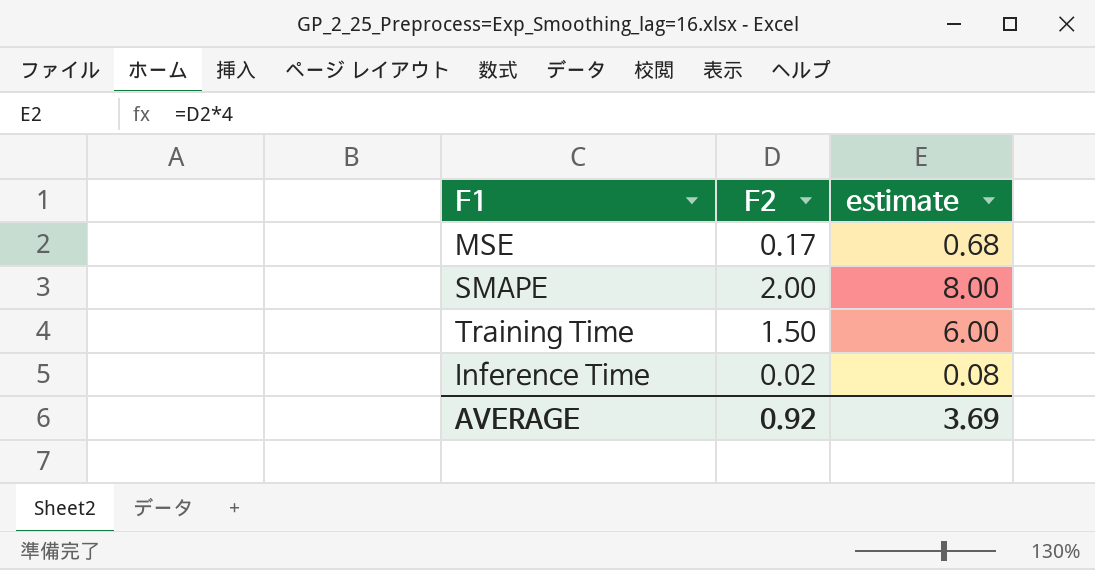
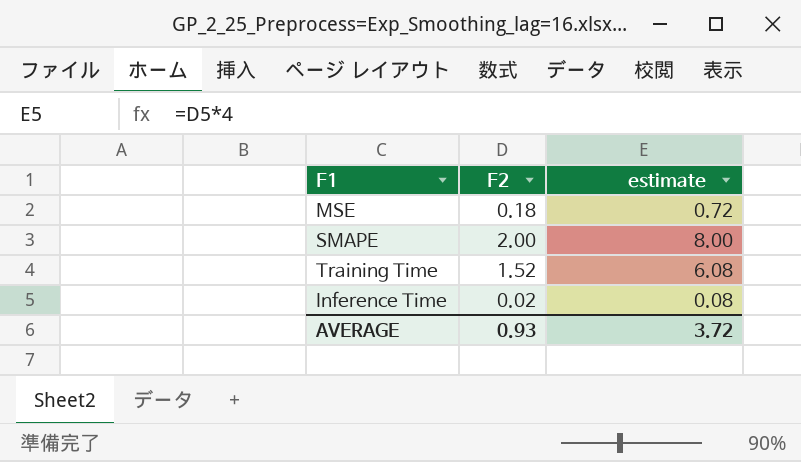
MSE | F2: 0.17 -> 0.18
MSE | estimate: 0.68 -> 0.72
Training Time | F2: 1.50 -> 1.52
Training Time | estimate: 6.00 -> 6.08
AVERAGE | F2: 0.92 -> 0.93
AVERAGE | estimate: 3.69 -> 3.72

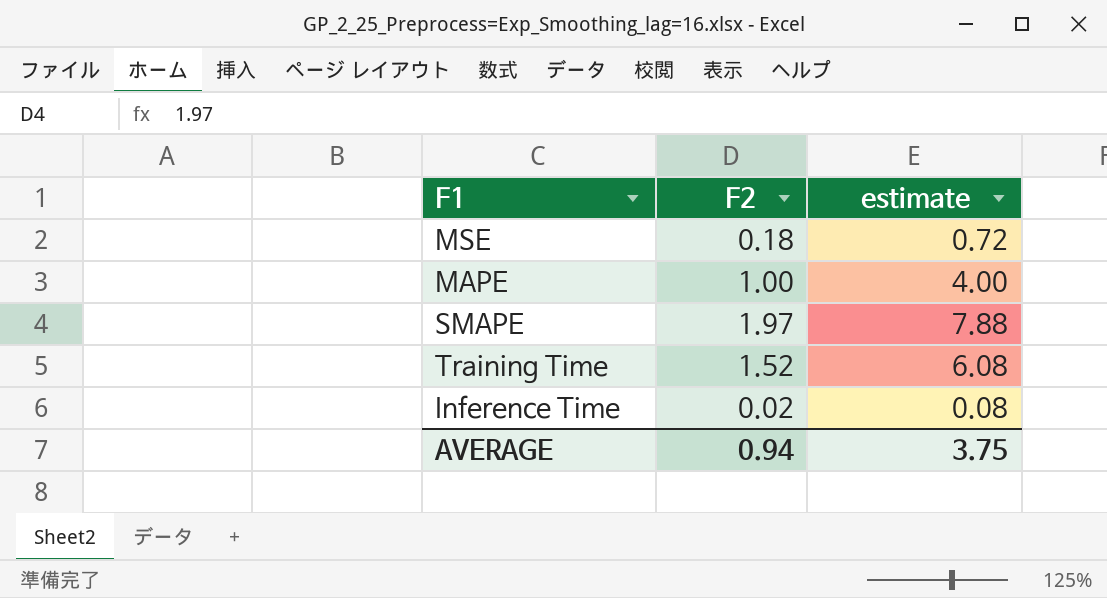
row MAPE: none -> 1.00 | 4.00
SMAPE | F2: 2.00 -> 1.97
SMAPE | estimate: 8.00 -> 7.88
AVERAGE | F2: 0.93 -> 0.94
AVERAGE | estimate: 3.72 -> 3.75

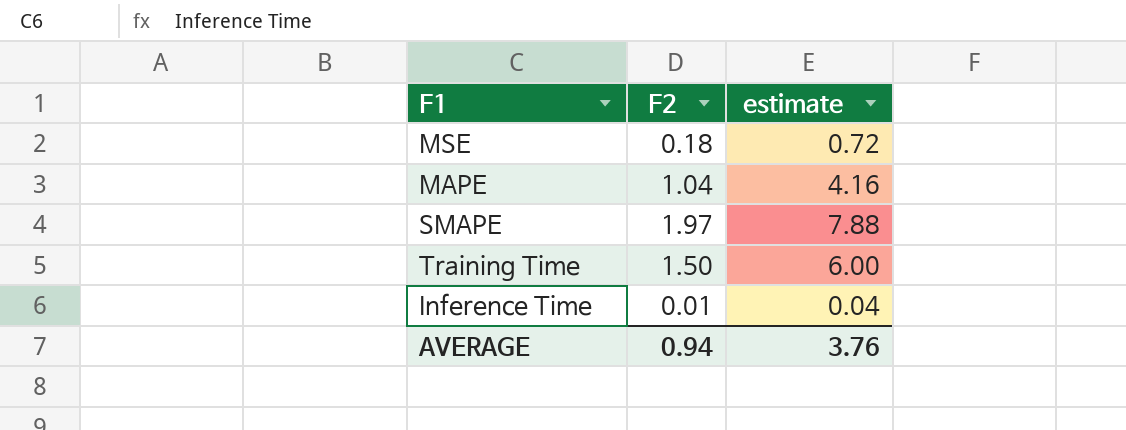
MAPE | F2: 1.00 -> 1.04
MAPE | estimate: 4.00 -> 4.16
Training Time | F2: 1.52 -> 1.50
Training Time | estimate: 6.08 -> 6.00
Inference Time | F2: 0.02 -> 0.01
Inference Time | estimate: 0.08 -> 0.04
AVERAGE | estimate: 3.75 -> 3.76

